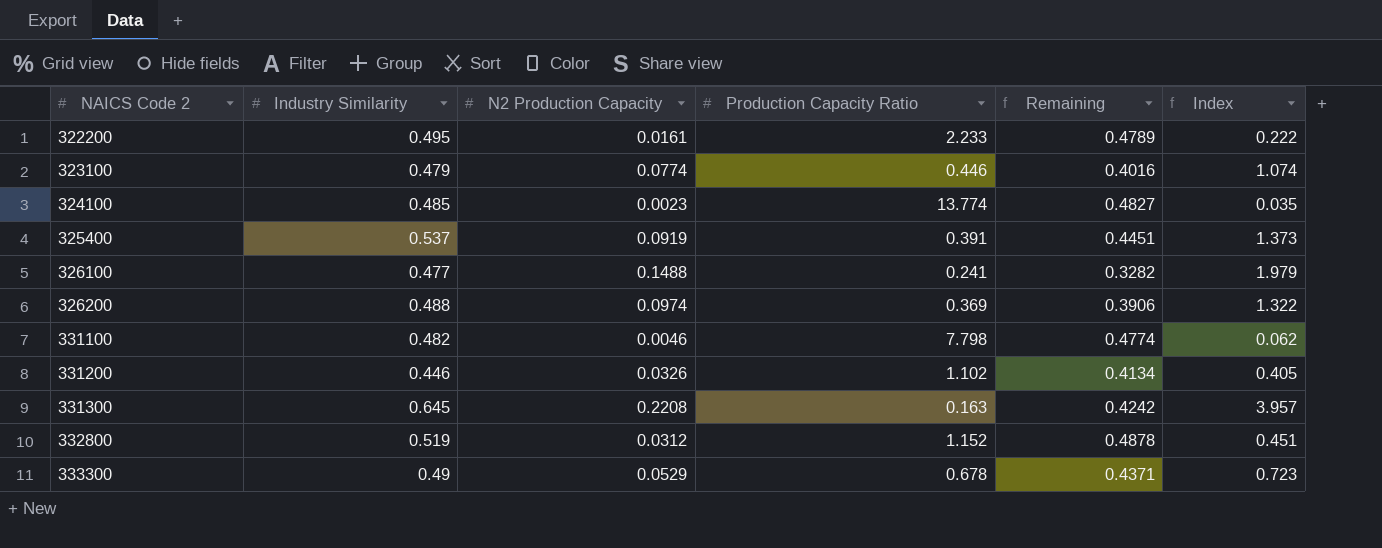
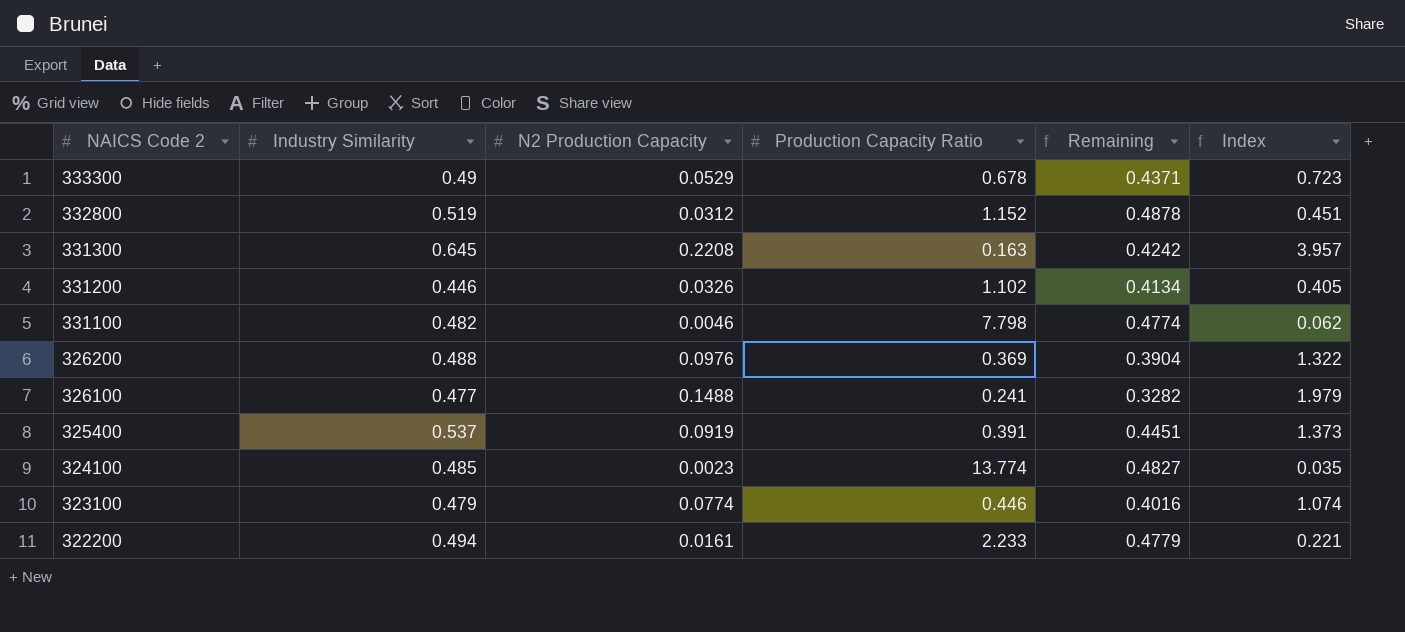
row order: NAICS Code 2 ascending -> NAICS Code 2 descending
326200 | N2 Production Capacity: 0.0974 -> 0.0976
326200 | Remaining: 0.3906 -> 0.3904
322200 | Industry Similarity: 0.495 -> 0.494
322200 | Remaining: 0.4789 -> 0.4779
322200 | Index: 0.222 -> 0.221

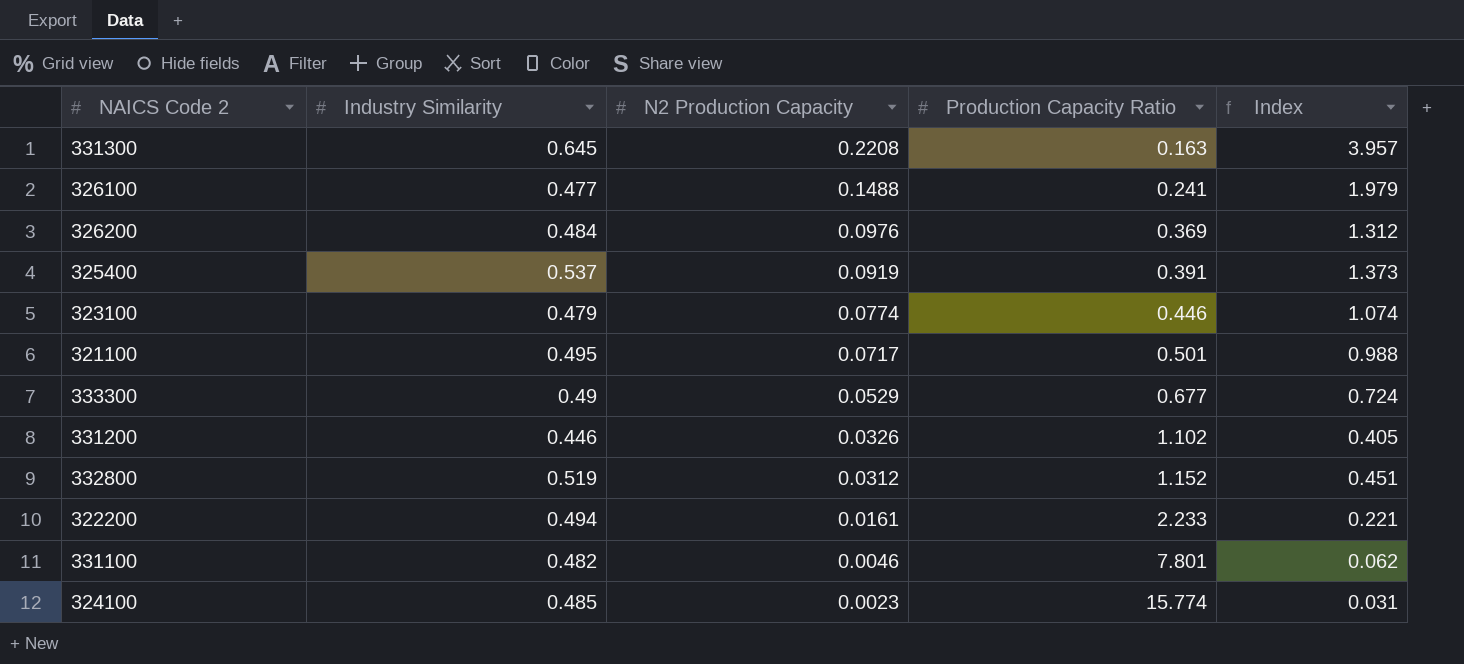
row order: NAICS Code 2 descending -> N2 Production Capacity descending
column Remaining | formula: [Industry Similarity] - [N2 Production Capacity] -> none
326200 | Industry Similarity: 0.488 -> 0.484
326200 | Index: 1.322 -> 1.312
row 321100: none -> 0.495 | 0.0717 | 0.501 | 0.988
333300 | Production Capacity Ratio: 0.678 -> 0.677
333300 | Index: 0.723 -> 0.724
331100 | Production Capacity Ratio: 7.798 -> 7.801
324100 | Production Capacity Ratio: 13.774 -> 15.774
324100 | Index: 0.035 -> 0.031

